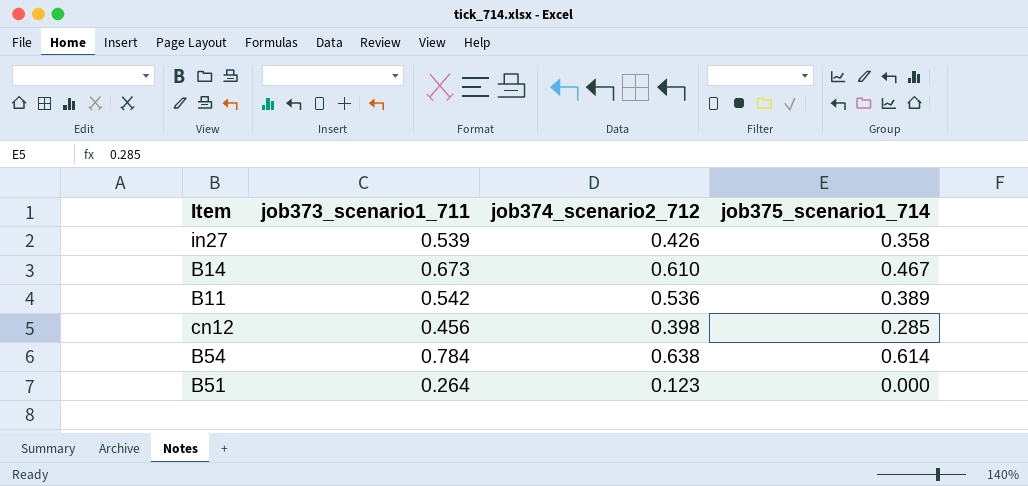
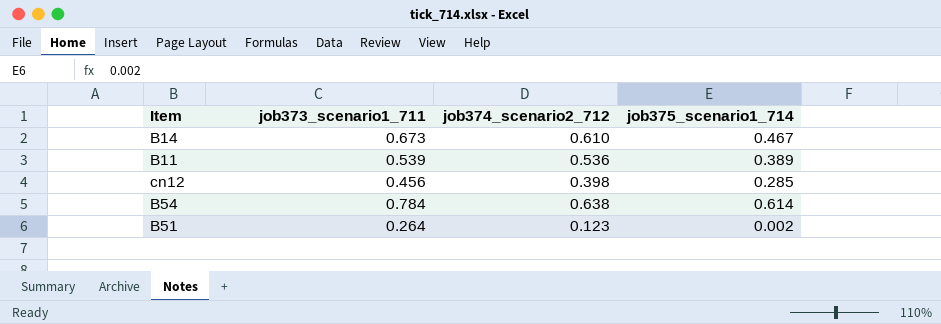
row in27: 0.539 | 0.426 | 0.358 -> none
B11 | job373_scenario1_711: 0.542 -> 0.539
B51 | job375_scenario1_714: 0.000 -> 0.002

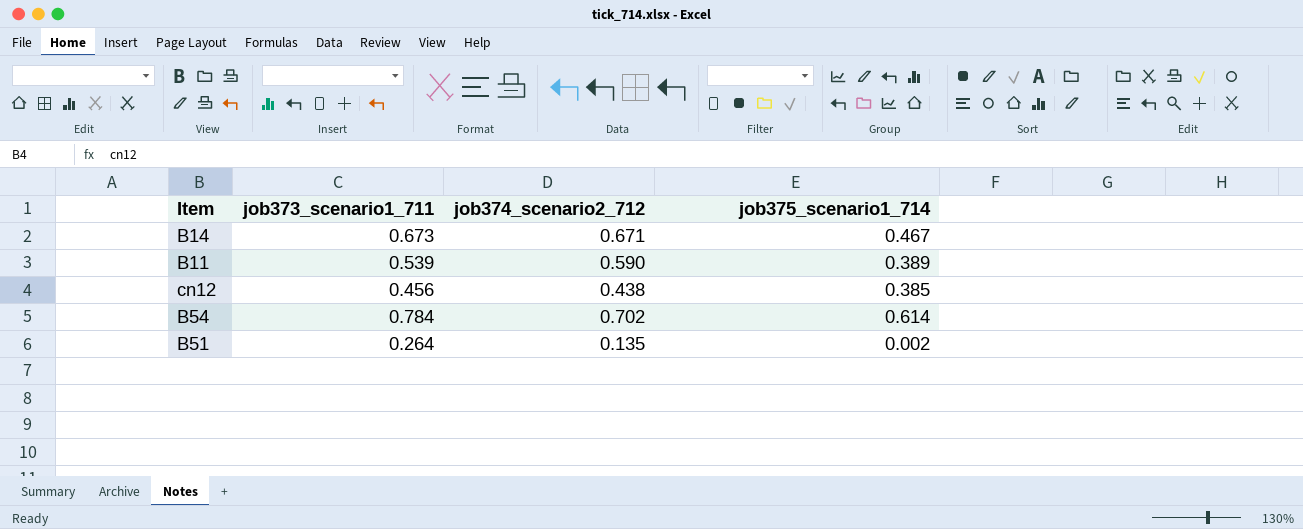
B14 | job374_scenario2_712: 0.610 -> 0.671
B11 | job374_scenario2_712: 0.536 -> 0.590
cn12 | job374_scenario2_712: 0.398 -> 0.438
cn12 | job375_scenario1_714: 0.285 -> 0.385
B54 | job374_scenario2_712: 0.638 -> 0.702
B51 | job374_scenario2_712: 0.123 -> 0.135

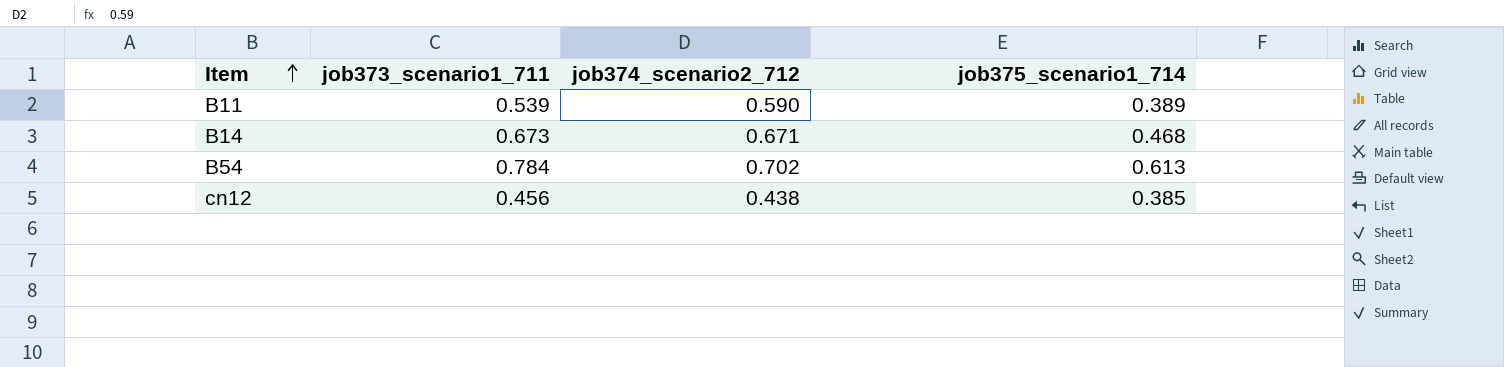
row order: none -> Item ascending
row B51: 0.264 | 0.135 | 0.002 -> none
B14 | job375_scenario1_714: 0.467 -> 0.468
B54 | job375_scenario1_714: 0.614 -> 0.613

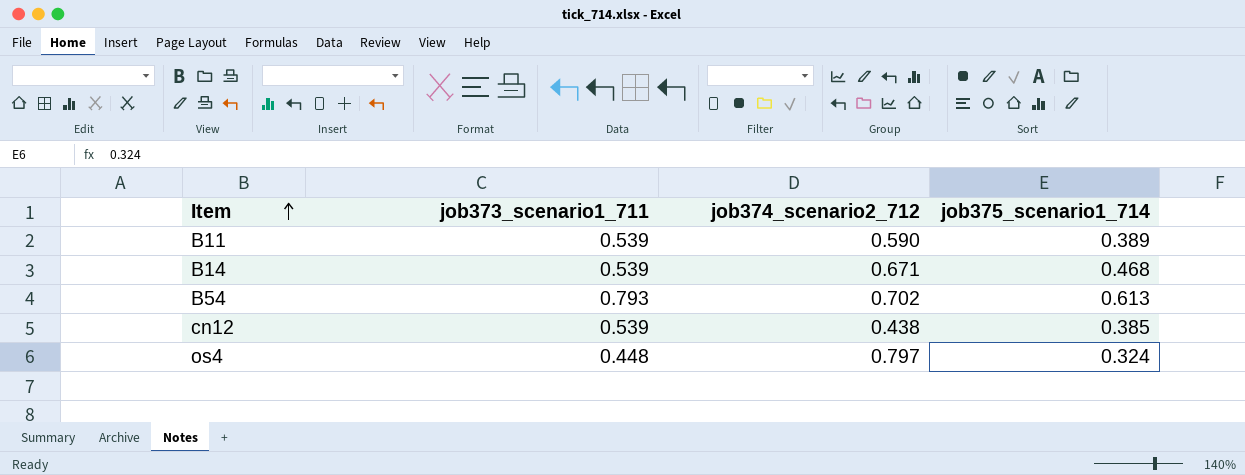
B14 | job373_scenario1_711: 0.673 -> 0.539
B54 | job373_scenario1_711: 0.784 -> 0.793
cn12 | job373_scenario1_711: 0.456 -> 0.539
row os4: none -> 0.448 | 0.797 | 0.324

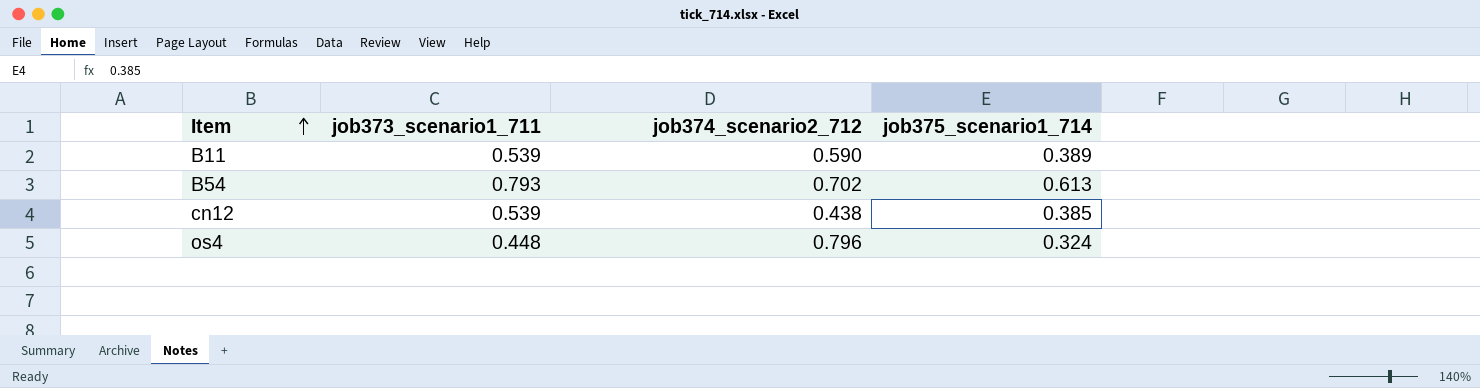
row B14: 0.539 | 0.671 | 0.468 -> none
os4 | job374_scenario2_712: 0.797 -> 0.796

